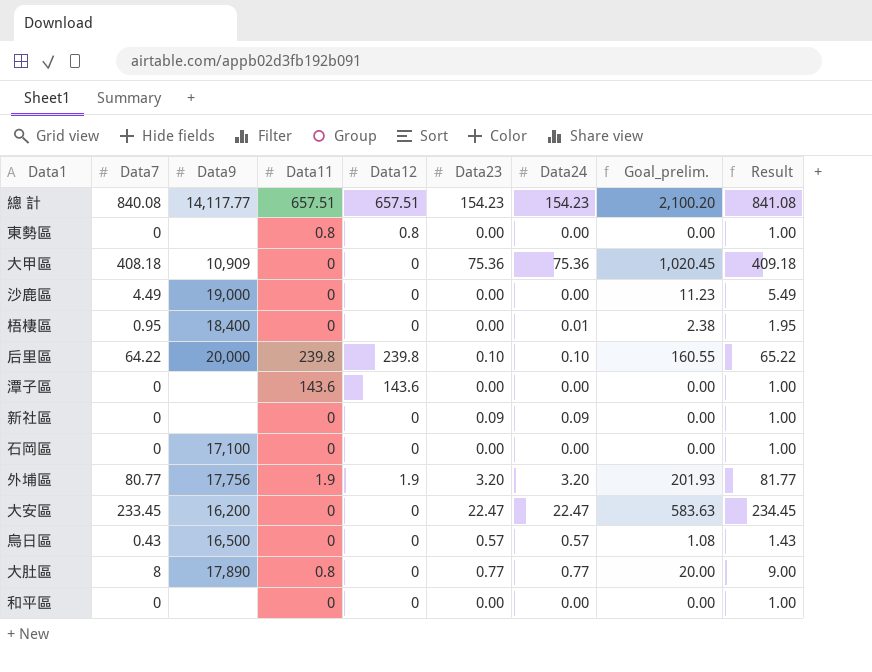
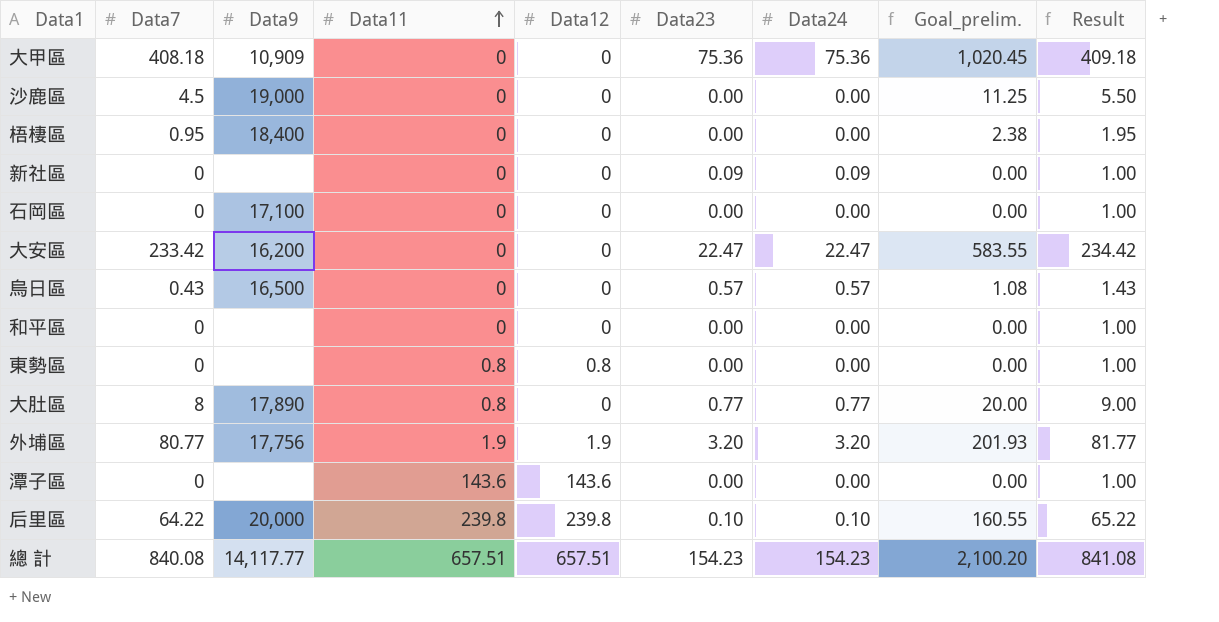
row order: none -> Data11 ascending
沙鹿區 | Data7: 4.49 -> 4.5
沙鹿區 | Goal_prelim.: 11.23 -> 11.25
沙鹿區 | Result: 5.49 -> 5.50
梧棲區 | Data24: 0.01 -> 0.00
大安區 | Data7: 233.45 -> 233.42
大安區 | Goal_prelim.: 583.63 -> 583.55
大安區 | Result: 234.45 -> 234.42

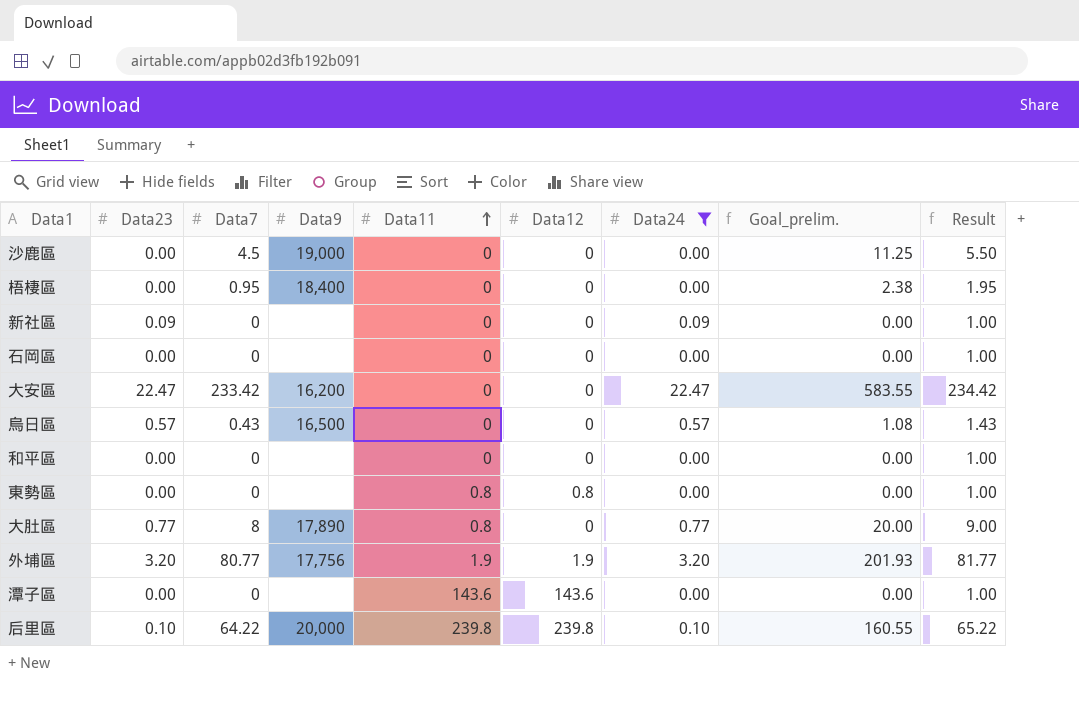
filter: none -> Data24 <= 22.47
column Data23 | position: 6 -> 2
石岡區 | Data9: 17,100 -> none

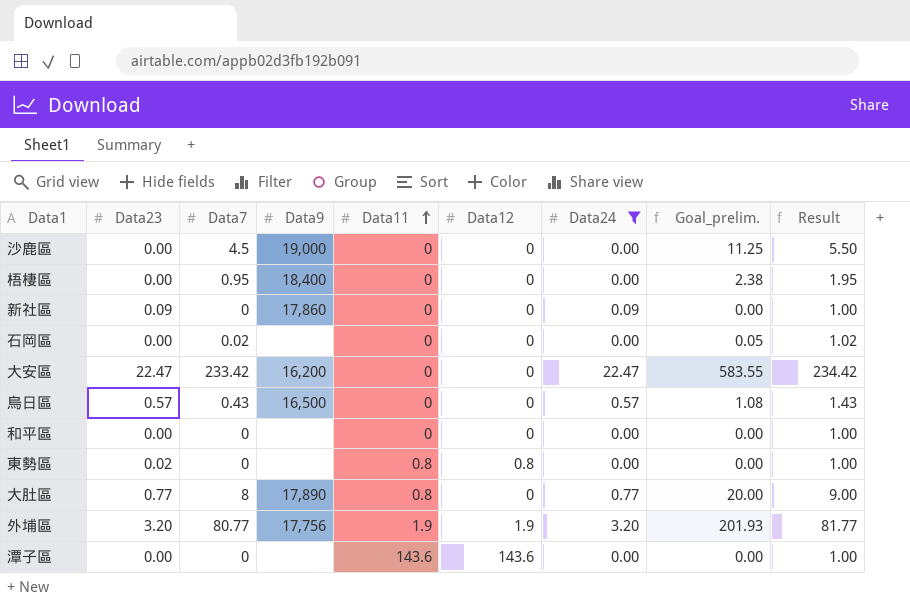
row 后里區: 0.10 | 64.22 | 20,000 | 239.8 | 239.8 | 0.10 | 160.55 | 65.22 -> none
新社區 | Data9: none -> 17,860
石岡區 | Data7: 0 -> 0.02
石岡區 | Goal_prelim.: 0.00 -> 0.05
石岡區 | Result: 1.00 -> 1.02
東勢區 | Data23: 0.00 -> 0.02

